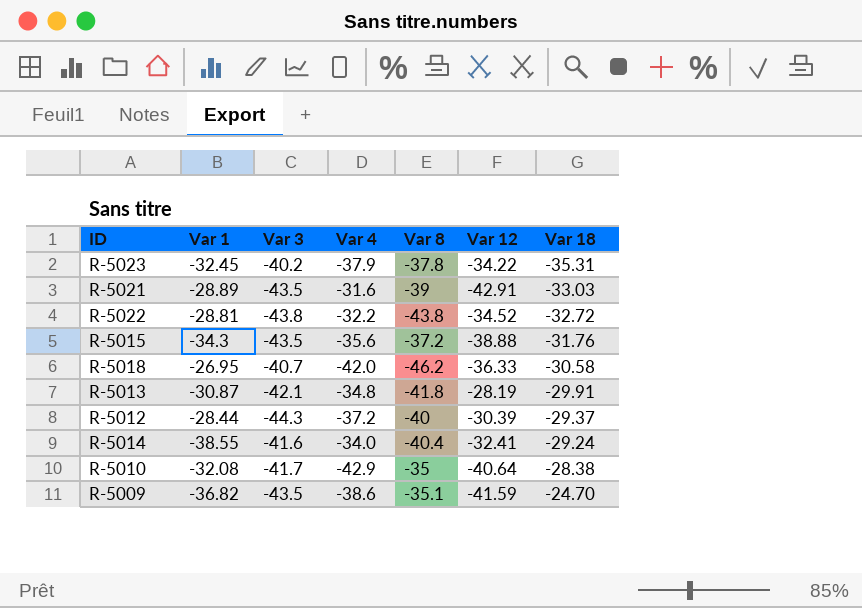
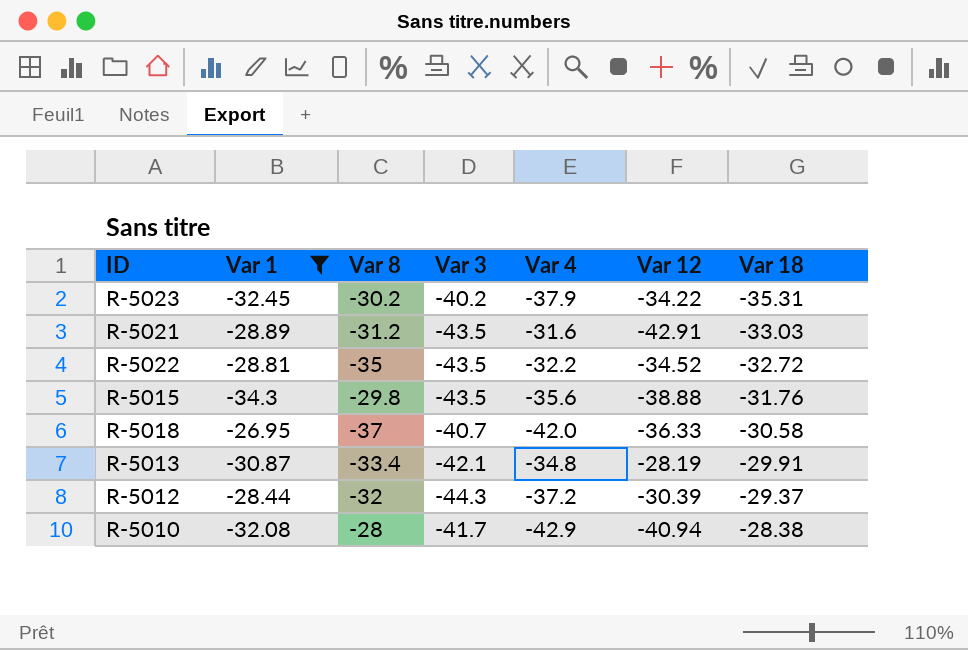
filter: none -> Var 1 >= -34.3
column Var 8 | position: 5 -> 3
R-5023 | Var 8: -37.8 -> -30.2
R-5021 | Var 8: -39 -> -31.2
R-5022 | Var 8: -43.8 -> -35
R-5022 | Var 3: -43.8 -> -43.5
R-5015 | Var 8: -37.2 -> -29.8
R-5018 | Var 8: -46.2 -> -37
R-5013 | Var 8: -41.8 -> -33.4
R-5012 | Var 8: -40 -> -32
R-5010 | Var 8: -35 -> -28
R-5010 | Var 12: -40.64 -> -40.94

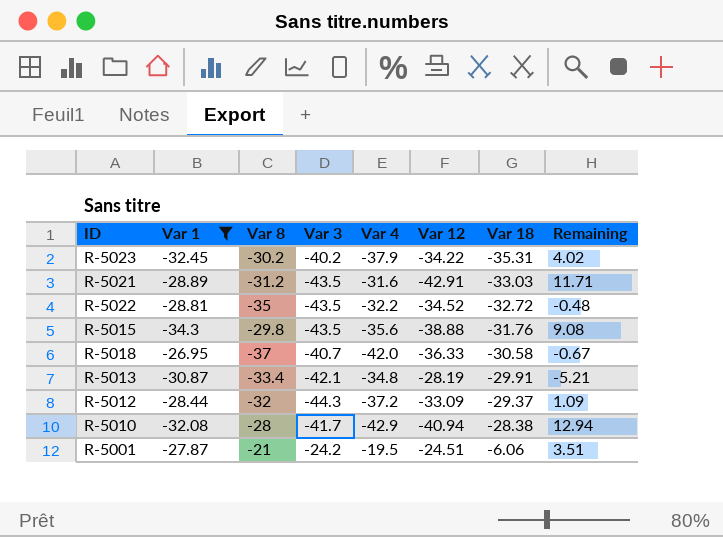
column Remaining | formula: none -> [Var 8] - [Var 12]
R-5012 | Var 12: -30.39 -> -33.09
row R-5001: none -> -27.87 | -21 | -24.2 | -19.5 | -24.51 | -6.06 | 3.51

